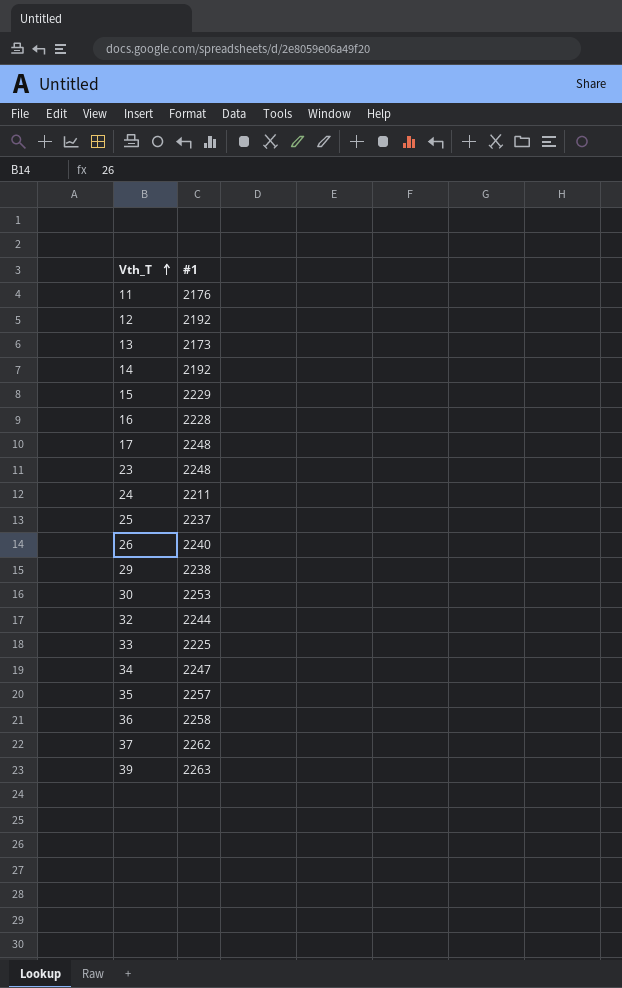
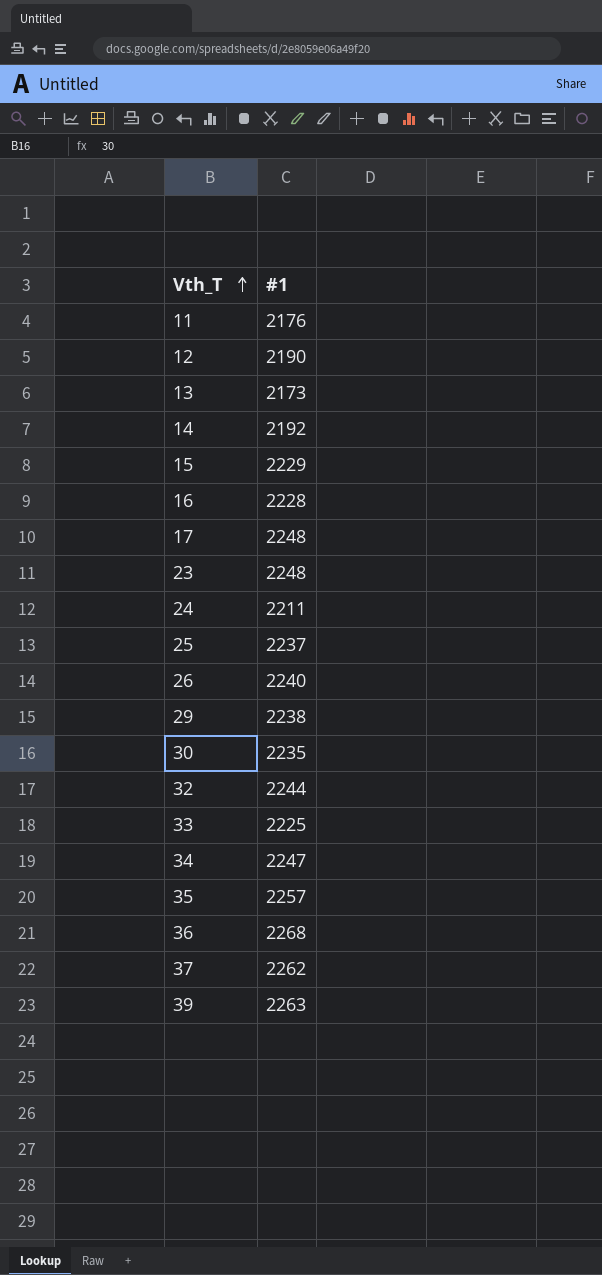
12 | #1: 2192 -> 2190
30 | #1: 2253 -> 2235
36 | #1: 2258 -> 2268

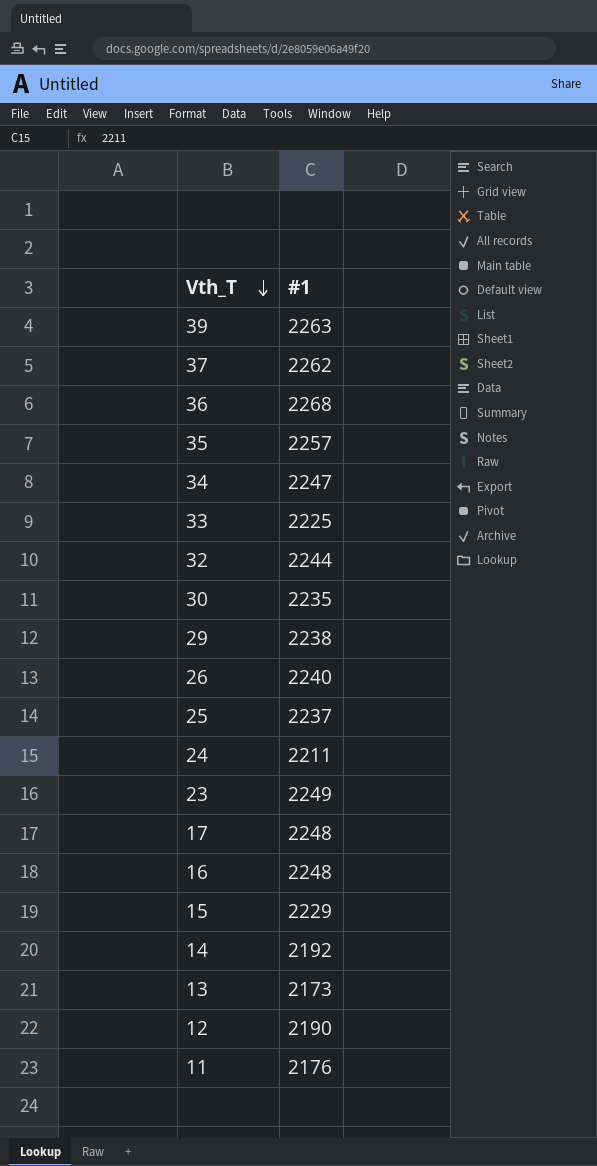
row order: Vth_T ascending -> Vth_T descending
23 | #1: 2248 -> 2249
16 | #1: 2228 -> 2248

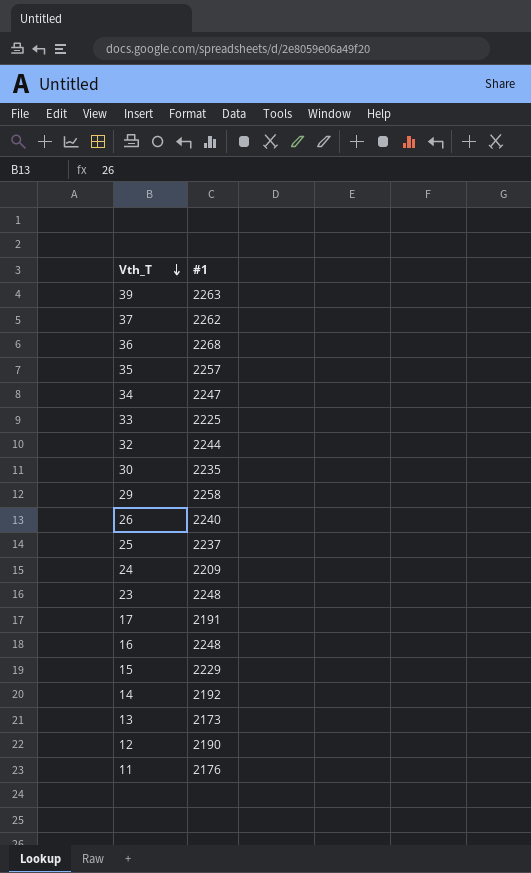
29 | #1: 2238 -> 2258
24 | #1: 2211 -> 2209
23 | #1: 2249 -> 2248
17 | #1: 2248 -> 2191

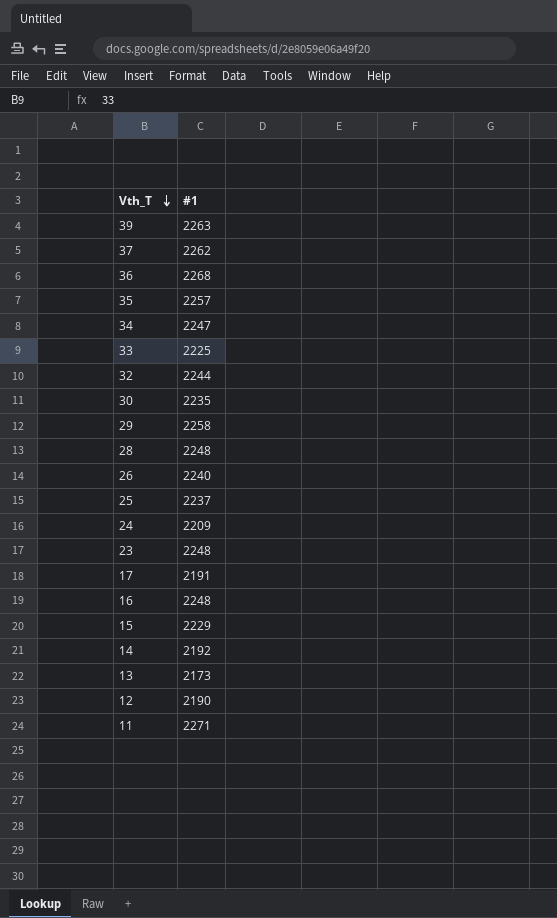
row 28: none -> 2248
11 | #1: 2176 -> 2271

